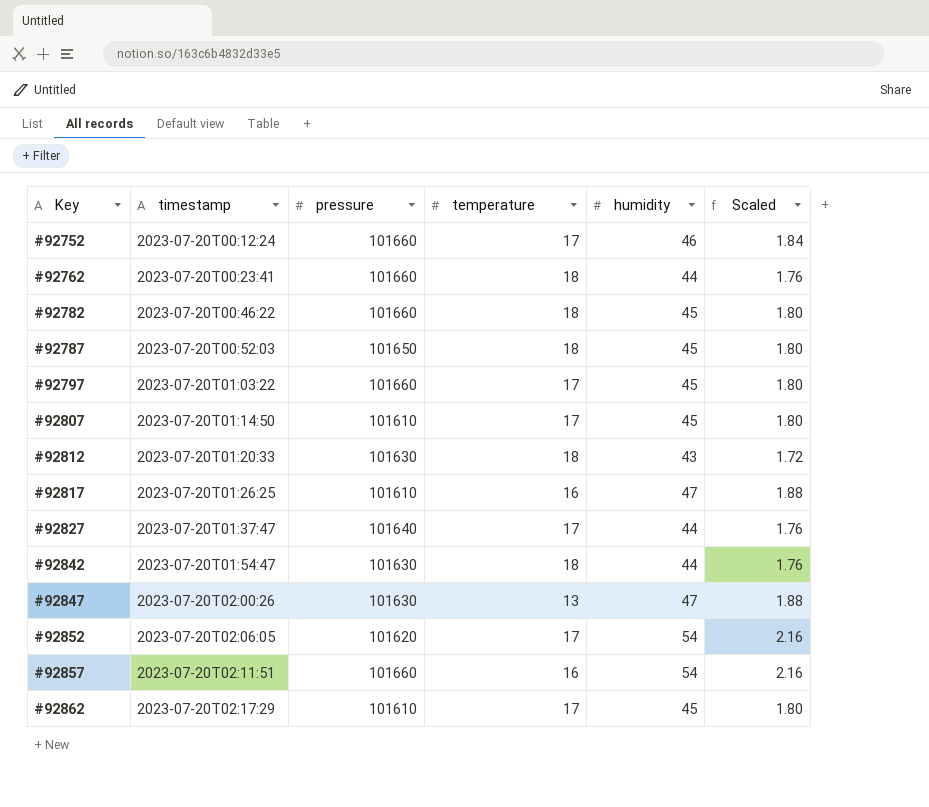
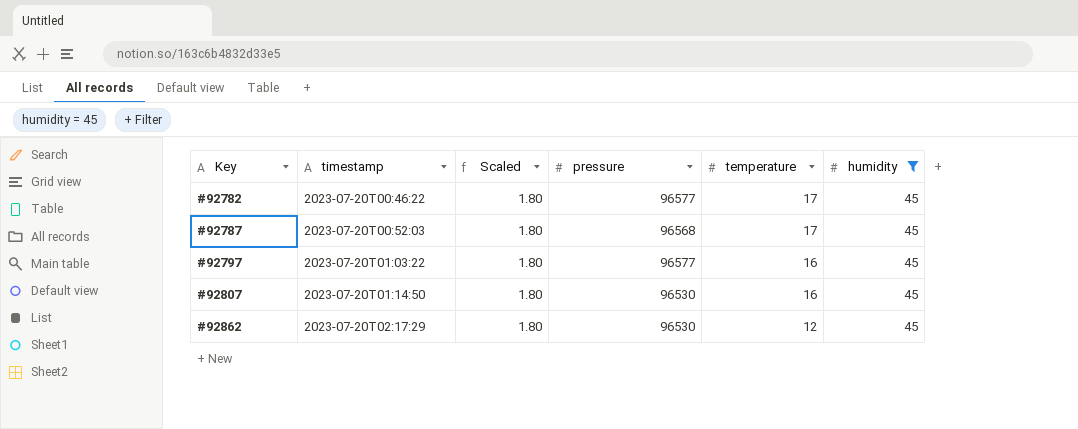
filter: none -> humidity = 45
column Scaled | position: 6 -> 3
#92782 | pressure: 101660 -> 96577
#92782 | temperature: 18 -> 17
#92787 | pressure: 101650 -> 96568
#92787 | temperature: 18 -> 17
#92797 | pressure: 101660 -> 96577
#92797 | temperature: 17 -> 16
#92807 | pressure: 101610 -> 96530
#92807 | temperature: 17 -> 16
#92862 | pressure: 101610 -> 96530
#92862 | temperature: 17 -> 12

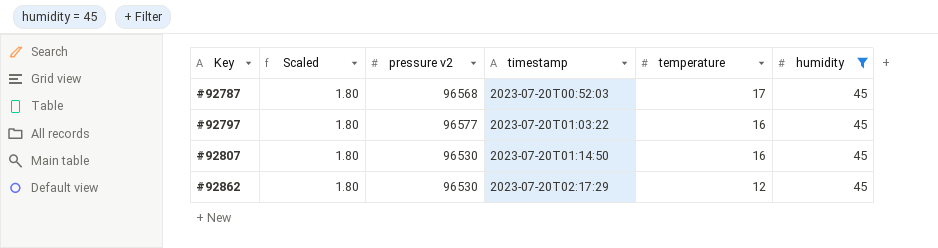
column name: pressure -> pressure v2
column timestamp | position: 2 -> 4
row #92782: 2023-07-20T00:46:22 | 1.80 | 96577 | 17 | 45 -> none

